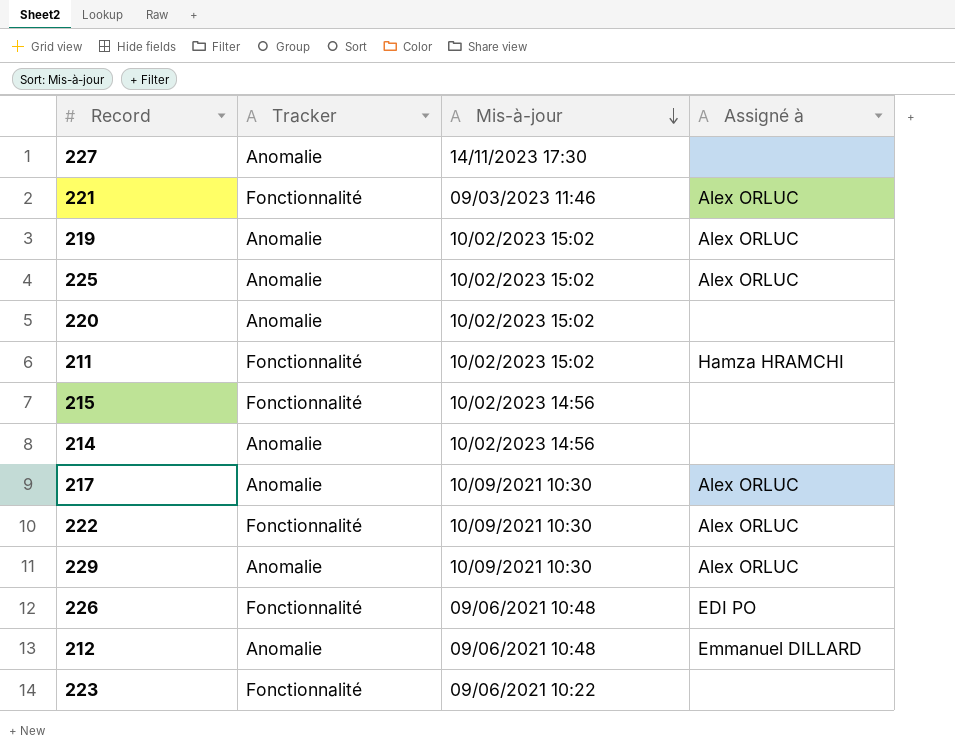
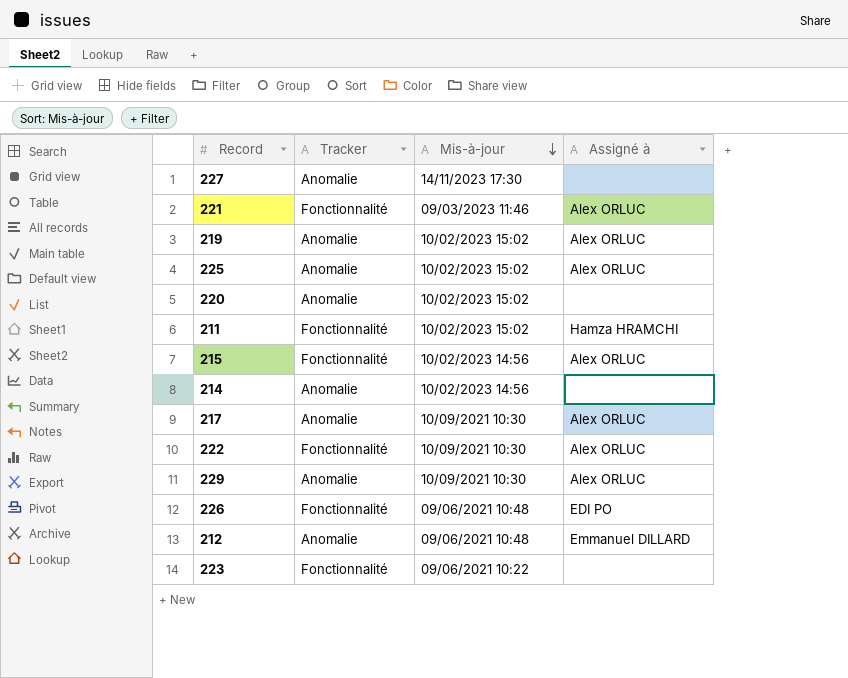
215 | Assigné à: none -> Alex ORLUC

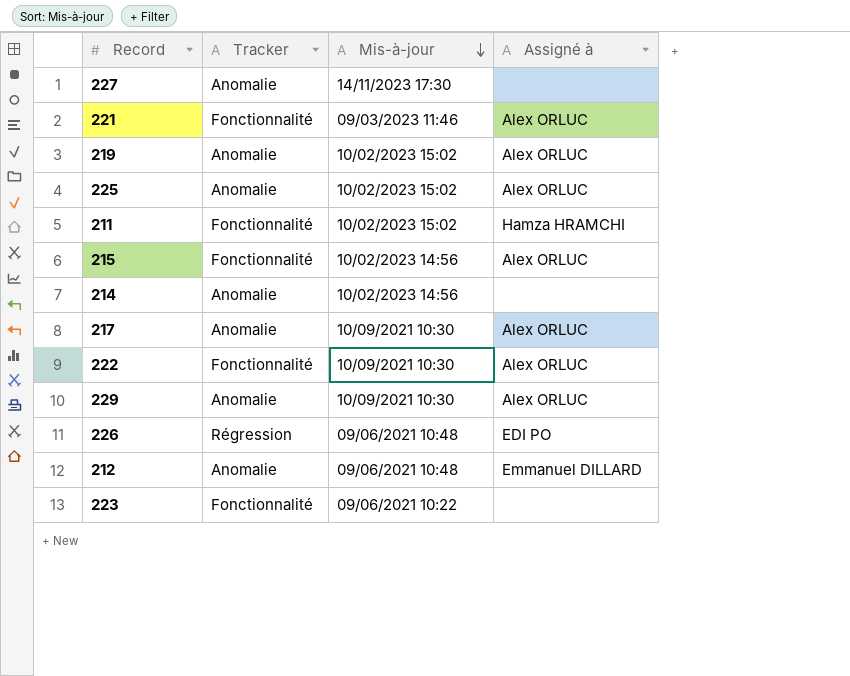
row 220: Anomalie | 10/02/2023 15:02 | none -> none
226 | Tracker: Fonctionnalité -> Régression

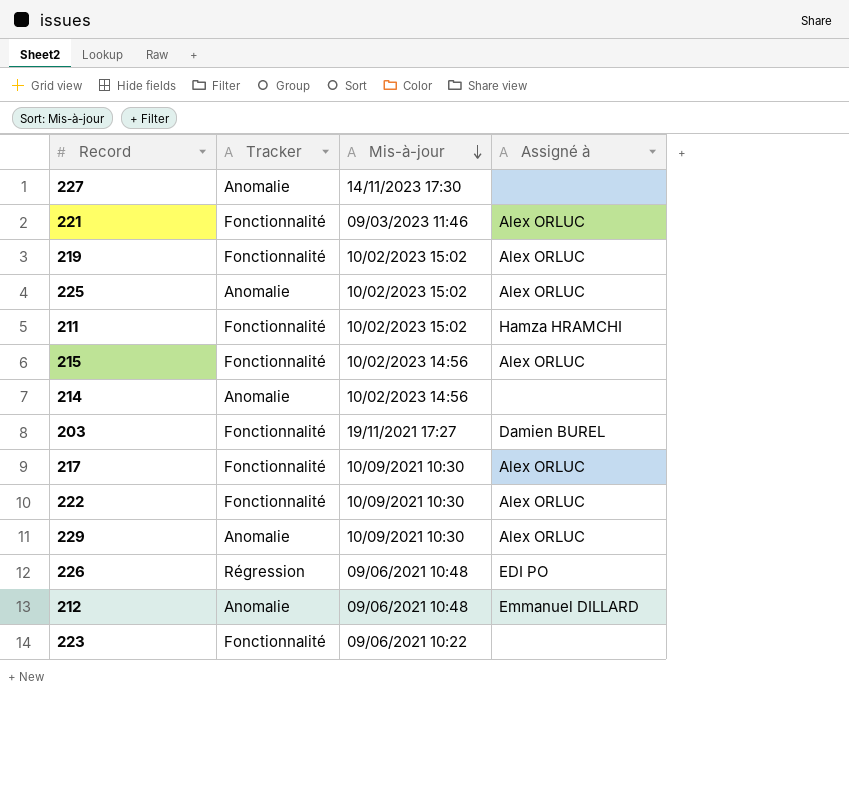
219 | Tracker: Anomalie -> Fonctionnalité
row 203: none -> Fonctionnalité | 19/11/2021 17:27 | Damien BUREL
217 | Tracker: Anomalie -> Fonctionnalité

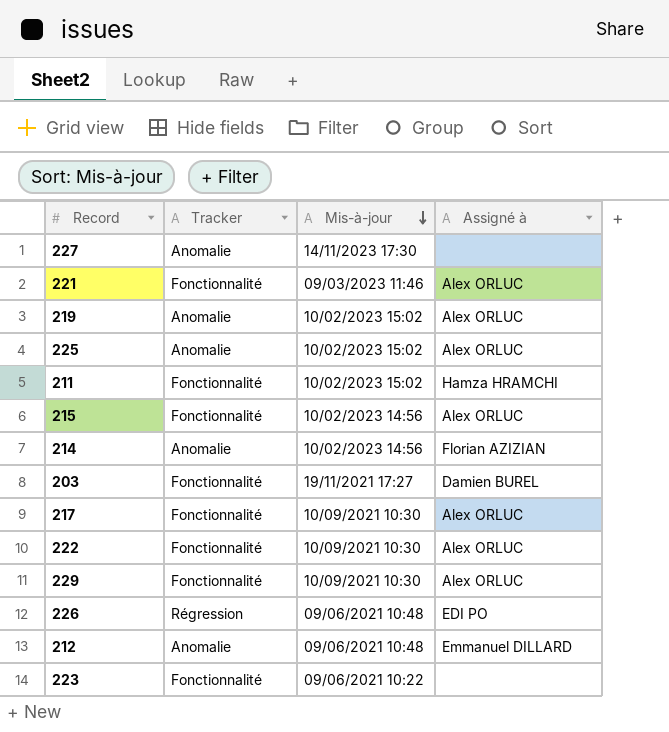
219 | Tracker: Fonctionnalité -> Anomalie
214 | Assigné à: none -> Florian AZIZIAN
229 | Tracker: Anomalie -> Fonctionnalité

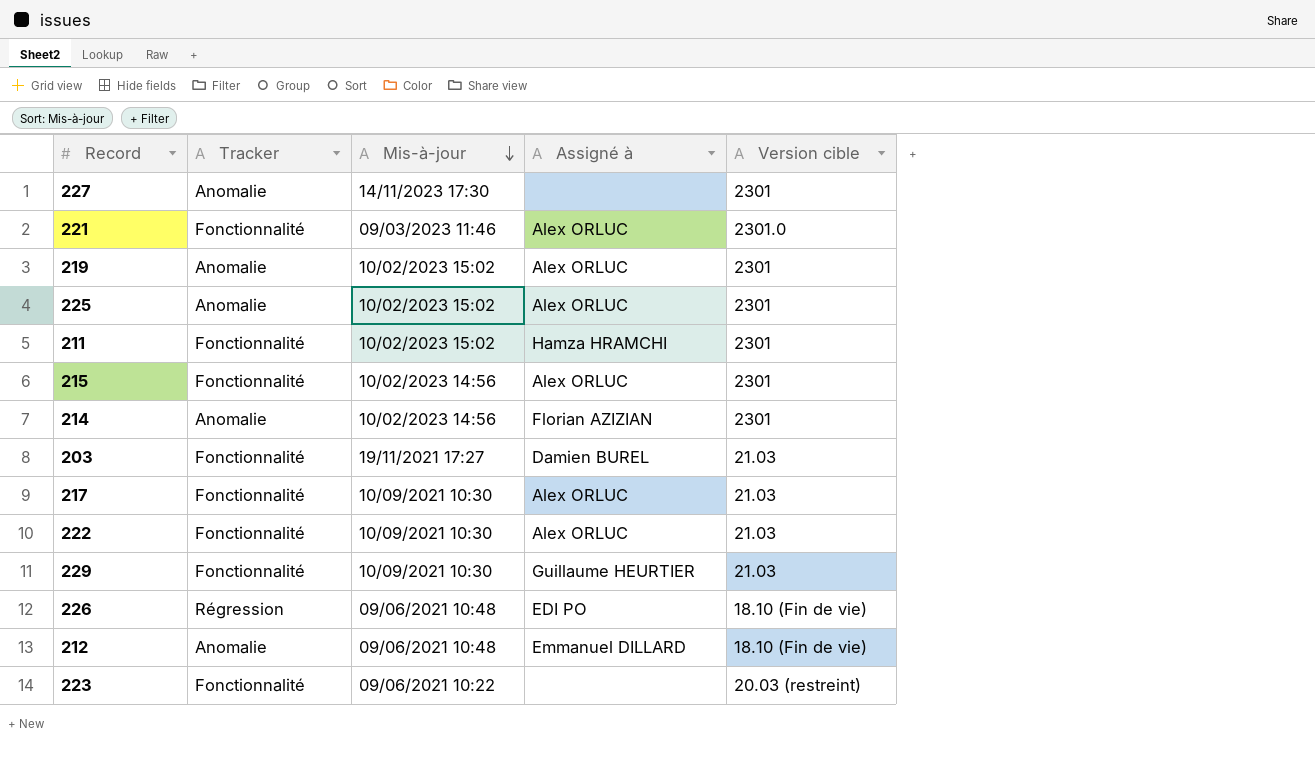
column Version cible | position: none -> 5
229 | Assigné à: Alex ORLUC -> Guillaume HEURTIER

